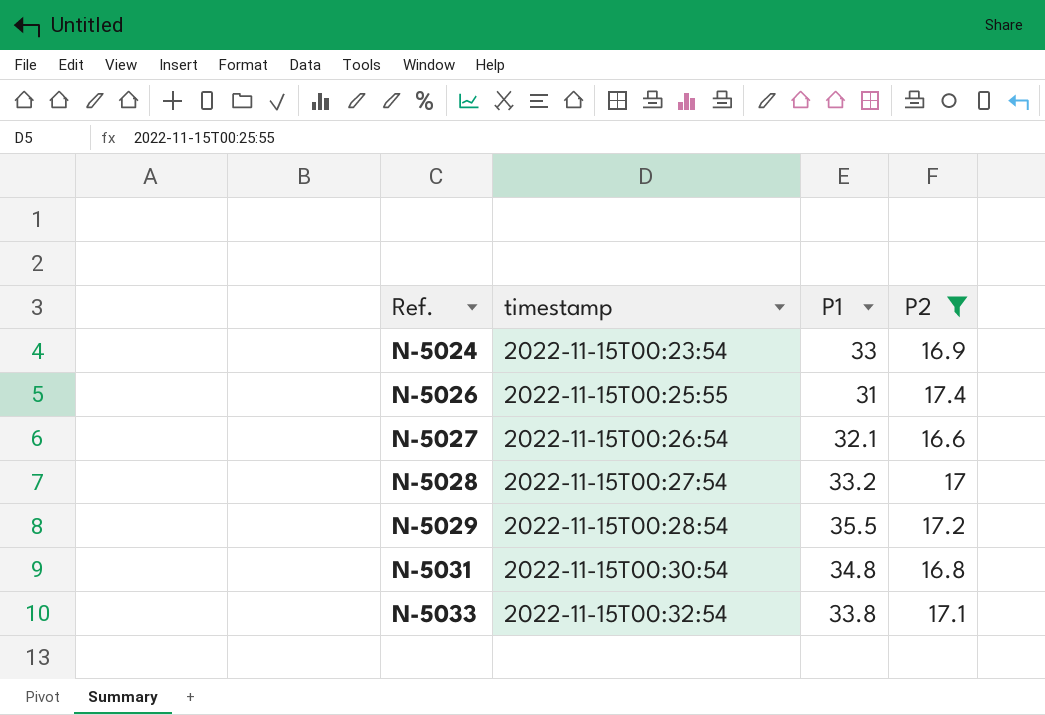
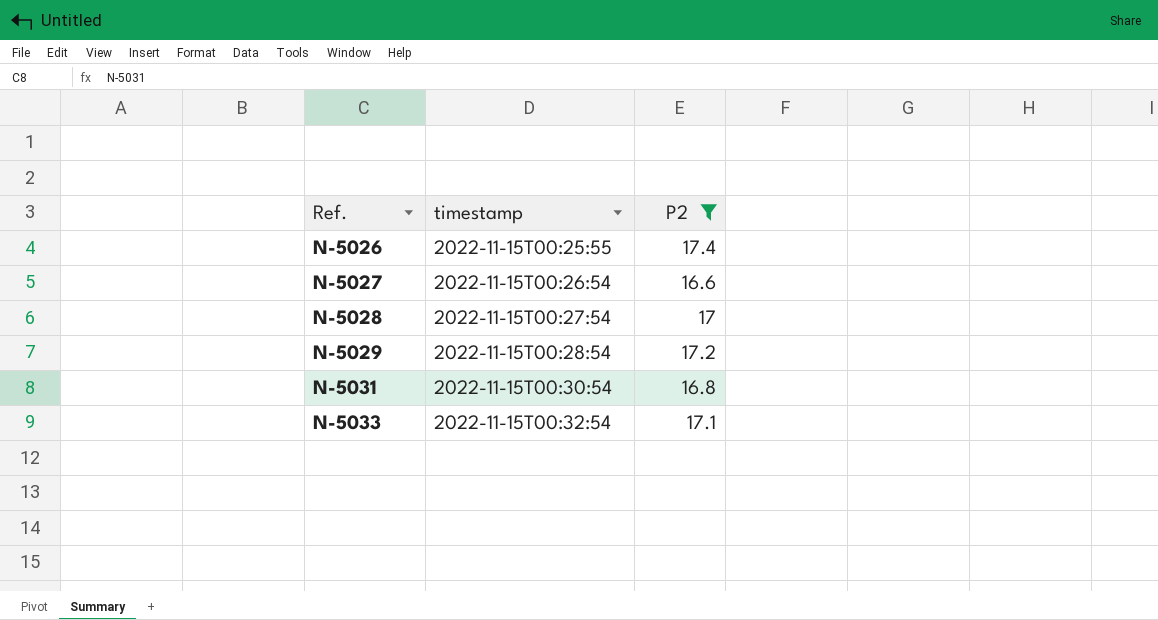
column P1 | position: 3 -> none
row N-5024: 2022-11-15T00:23:54 | 33 | 16.9 -> none

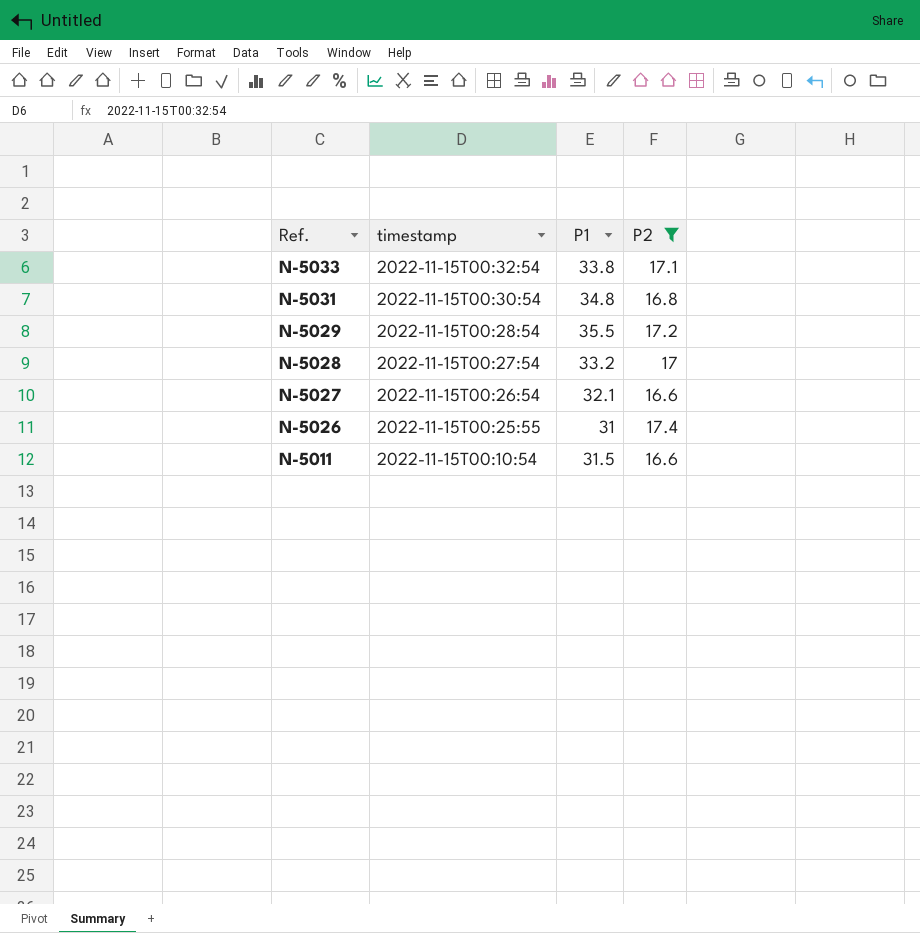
row order: Ref. ascending -> Ref. descending
column P1 | position: none -> 3
row N-5011: none -> 2022-11-15T00:10:54 | 31.5 | 16.6

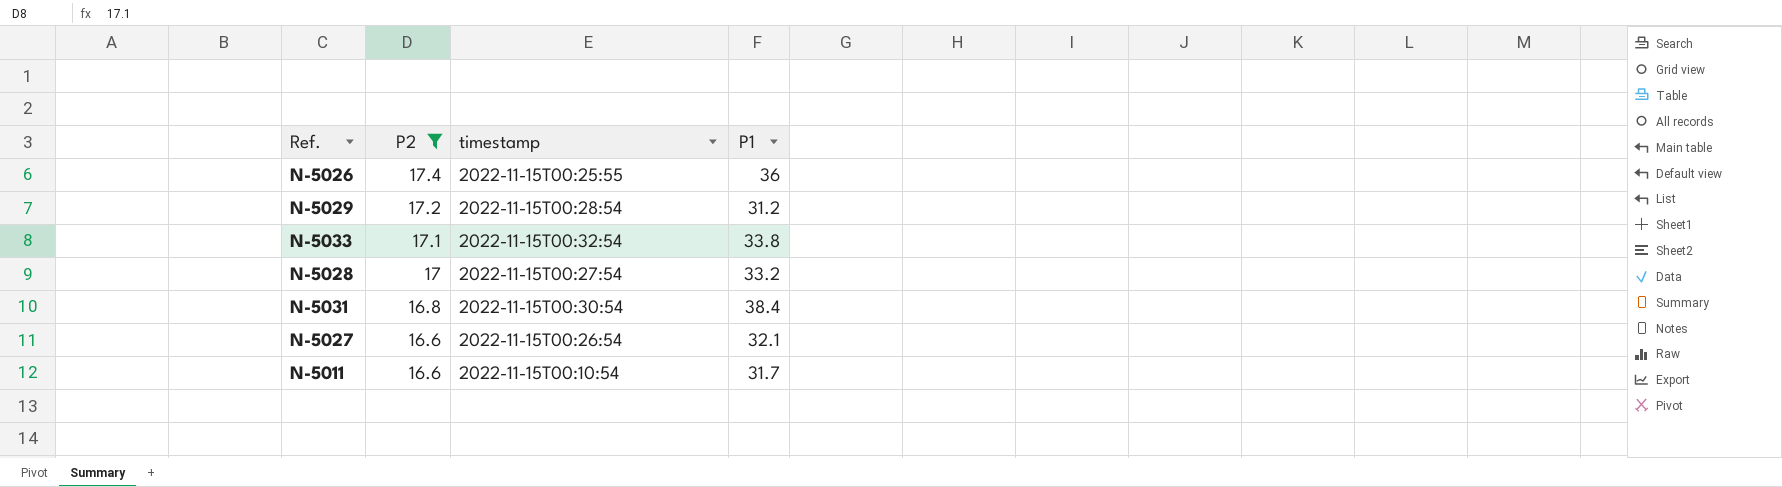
row order: Ref. descending -> P2 descending
column P2 | position: 4 -> 2
N-5026 | P1: 31 -> 36
N-5029 | P1: 35.5 -> 31.2
N-5031 | P1: 34.8 -> 38.4
N-5011 | P1: 31.5 -> 31.7

